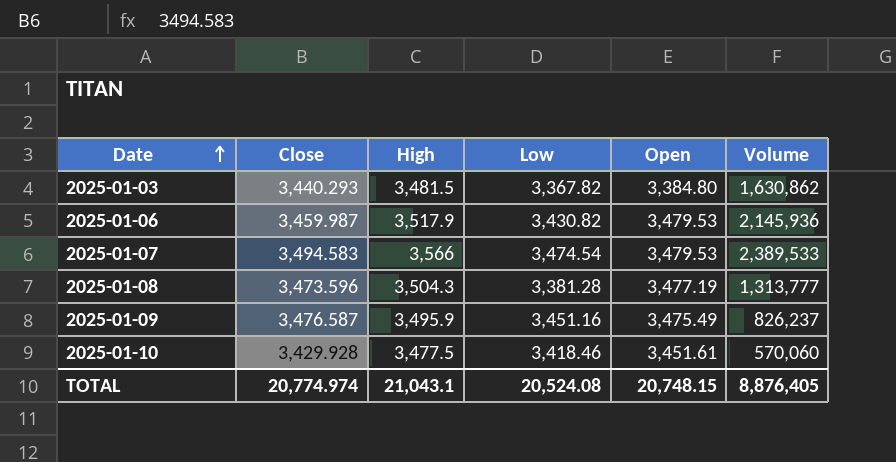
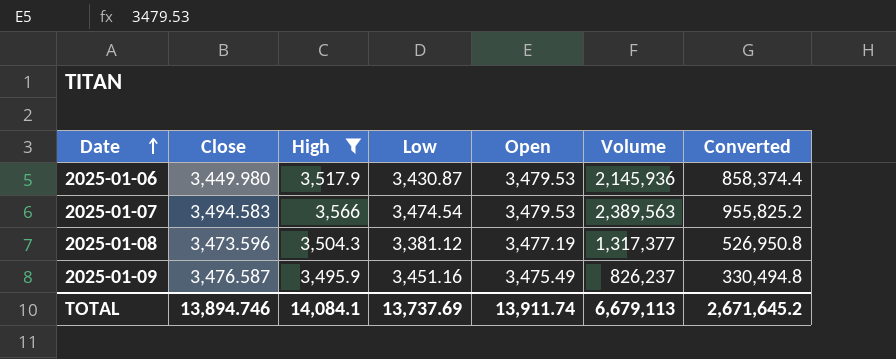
filter: none -> High >= 3,495.9
column Converted | formula: none -> [Volume] * 0.4
2025-01-06 | Close: 3,459.987 -> 3,449.980
2025-01-06 | Low: 3,430.82 -> 3,430.87
2025-01-07 | Volume: 2,389,533 -> 2,389,563
2025-01-08 | Low: 3,381.28 -> 3,381.12
2025-01-08 | Volume: 1,313,777 -> 1,317,377
TOTAL | Close: 20,774.974 -> 13,894.746
TOTAL | High: 21,043.1 -> 14,084.1
TOTAL | Low: 20,524.08 -> 13,737.69
TOTAL | Open: 20,748.15 -> 13,911.74
TOTAL | Volume: 8,876,405 -> 6,679,113

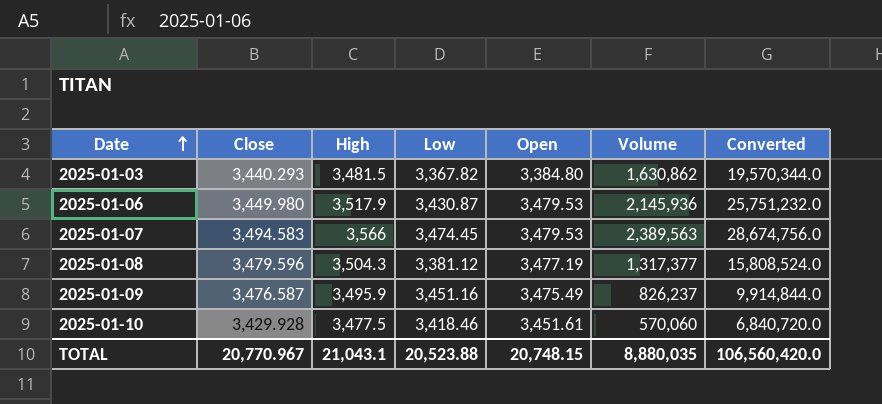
filter: High >= 3,495.9 -> none
column Converted | formula: [Volume] * 0.4 -> [Volume] * 12
2025-01-07 | Low: 3,474.54 -> 3,474.45
2025-01-08 | Close: 3,473.596 -> 3,479.596
TOTAL | Close: 13,894.746 -> 20,770.967
TOTAL | High: 14,084.1 -> 21,043.1
TOTAL | Low: 13,737.69 -> 20,523.88
TOTAL | Open: 13,911.74 -> 20,748.15
TOTAL | Volume: 6,679,113 -> 8,880,035
TOTAL | Converted: 2,671,645.2 -> 106,560,420.0

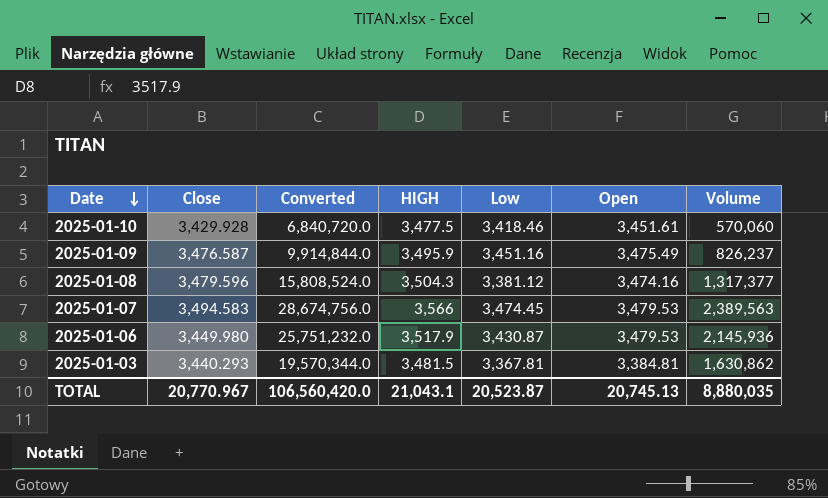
row order: Date ascending -> Date descending
column Converted | position: 7 -> 3
column name: High -> HIGH
2025-01-08 | Open: 3,477.19 -> 3,474.16
2025-01-03 | Low: 3,367.82 -> 3,367.81
2025-01-03 | Open: 3,384.80 -> 3,384.81
TOTAL | Low: 20,523.88 -> 20,523.87
TOTAL | Open: 20,748.15 -> 20,745.13

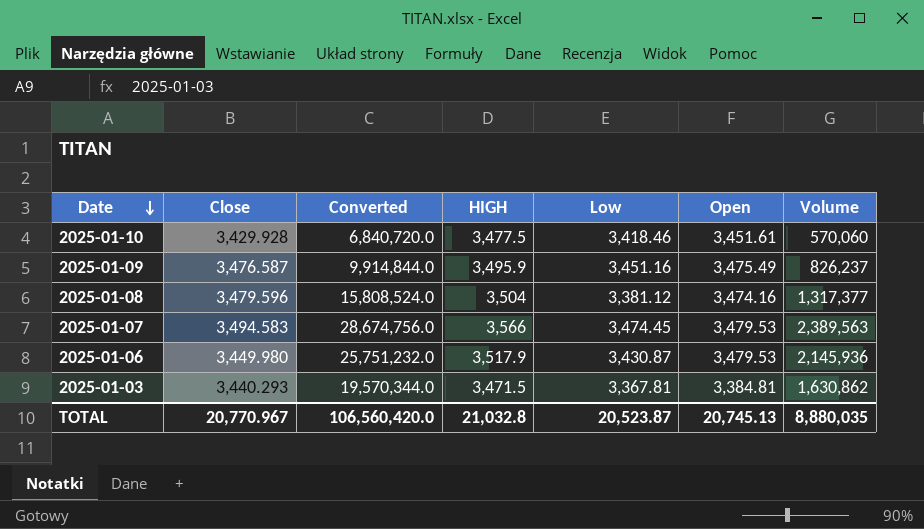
2025-01-08 | HIGH: 3,504.3 -> 3,504
2025-01-03 | HIGH: 3,481.5 -> 3,471.5
TOTAL | HIGH: 21,043.1 -> 21,032.8

